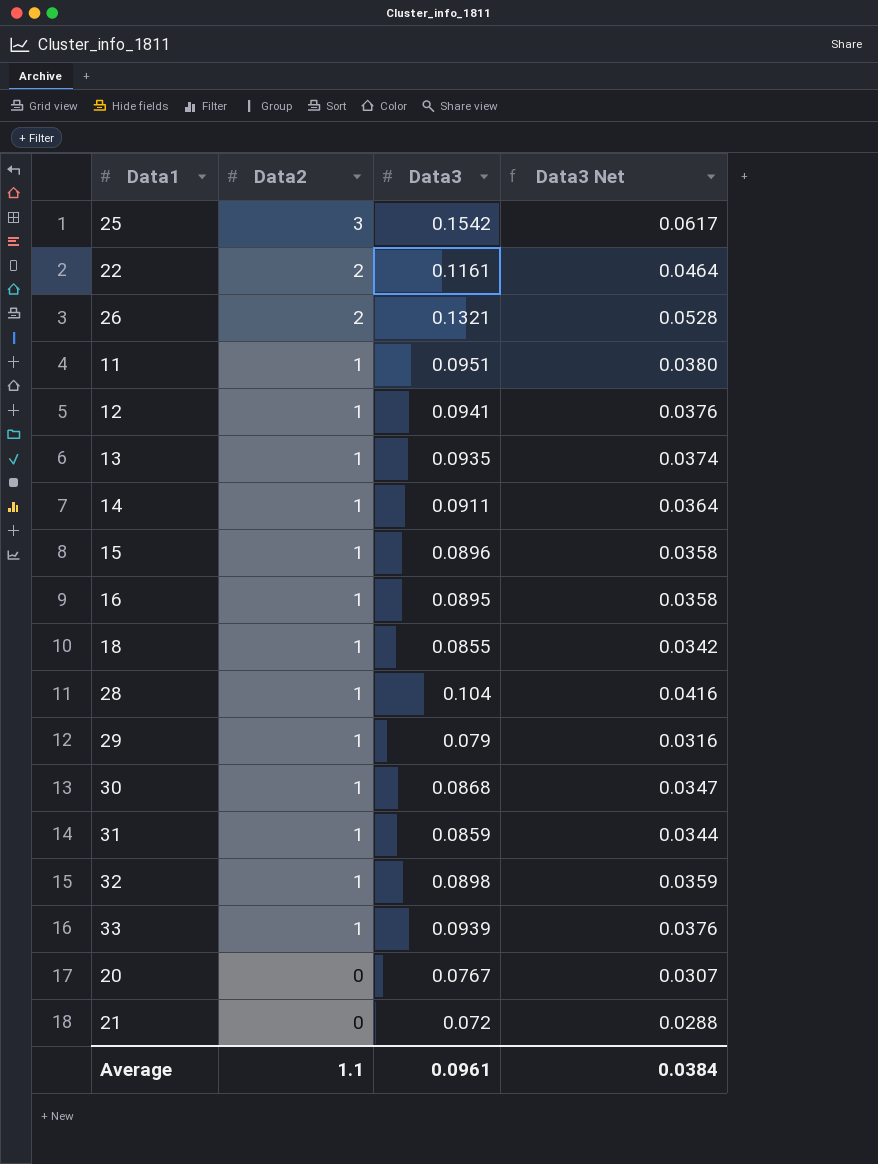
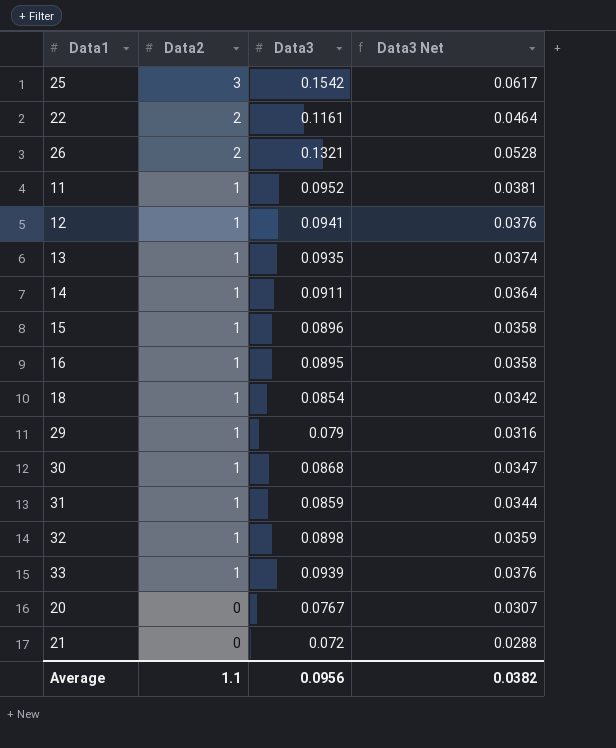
row 28: 1 | 0.104 | 0.0416 -> none
11 | Data3: 0.0951 -> 0.0952
11 | Data3 Net: 0.0380 -> 0.0381
18 | Data3: 0.0855 -> 0.0854
Average | Data3: 0.0961 -> 0.0956
Average | Data3 Net: 0.0384 -> 0.0382

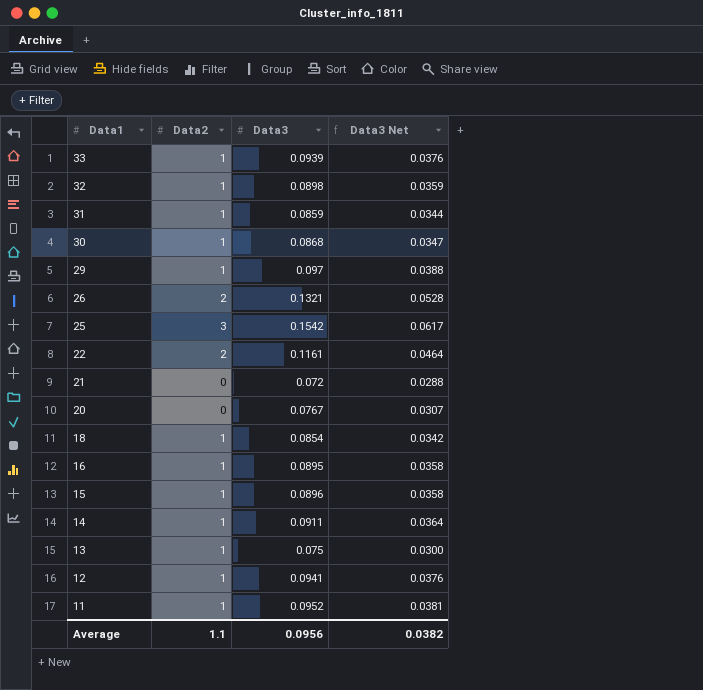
row order: Data2 descending -> Data1 descending
29 | Data3: 0.079 -> 0.097
29 | Data3 Net: 0.0316 -> 0.0388
13 | Data3: 0.0935 -> 0.075
13 | Data3 Net: 0.0374 -> 0.0300

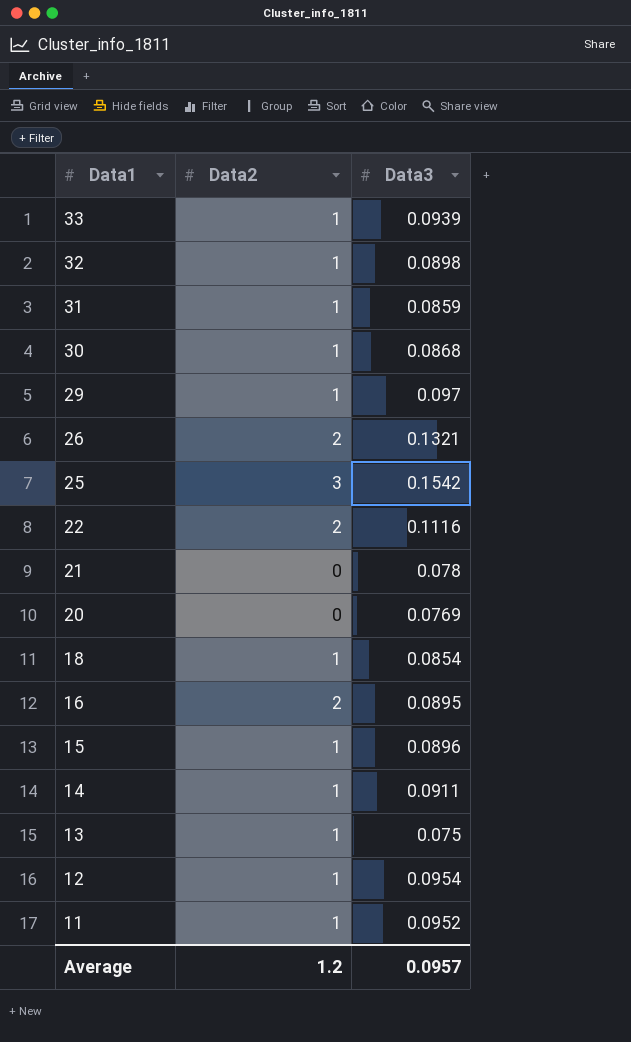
column Data3 Net | formula: [Data3] * 0.4 -> none
22 | Data3: 0.1161 -> 0.1116
21 | Data3: 0.072 -> 0.078
20 | Data3: 0.0767 -> 0.0769
16 | Data2: 1 -> 2
12 | Data3: 0.0941 -> 0.0954
Average | Data2: 1.1 -> 1.2
Average | Data3: 0.0956 -> 0.0957

